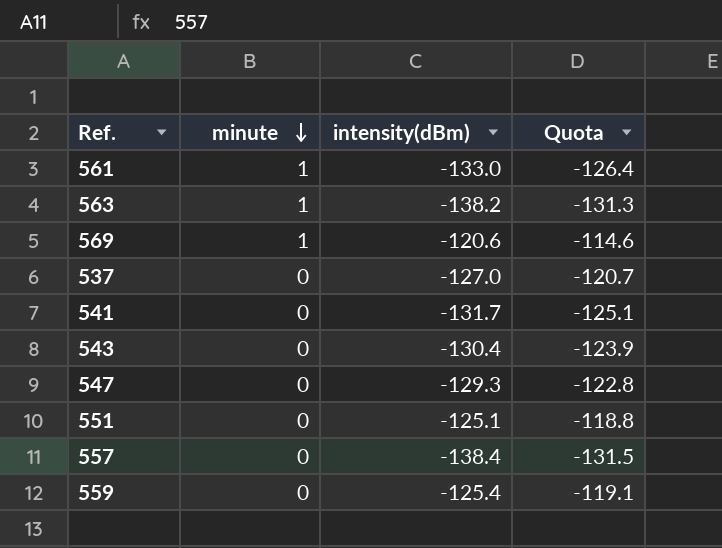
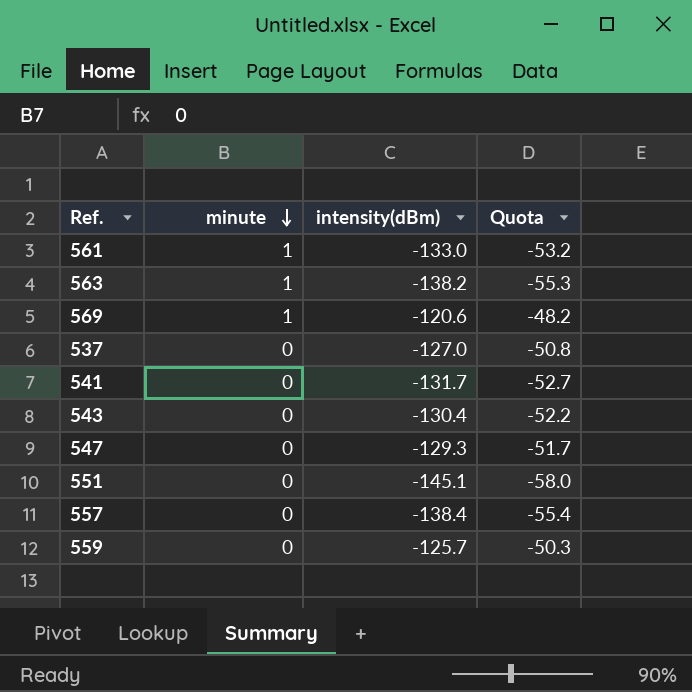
column Quota | formula: [intensity(dBm)] * 0.95 -> [intensity(dBm)] * 0.4
551 | intensity(dBm): -125.1 -> -145.1
559 | intensity(dBm): -125.4 -> -125.7

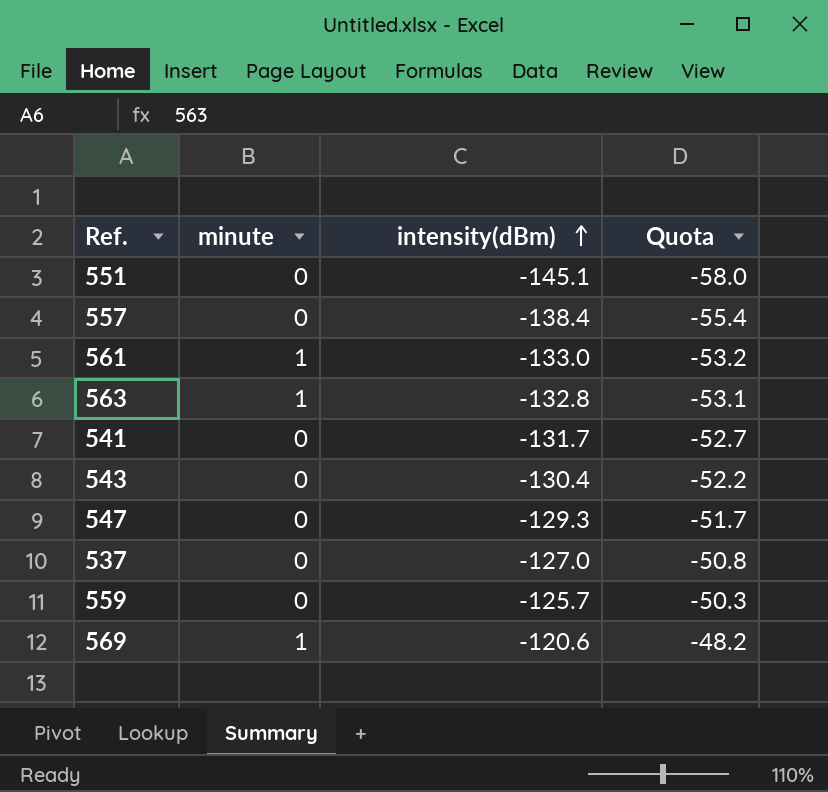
row order: minute descending -> intensity(dBm) ascending
563 | intensity(dBm): -138.2 -> -132.8
563 | Quota: -55.3 -> -53.1

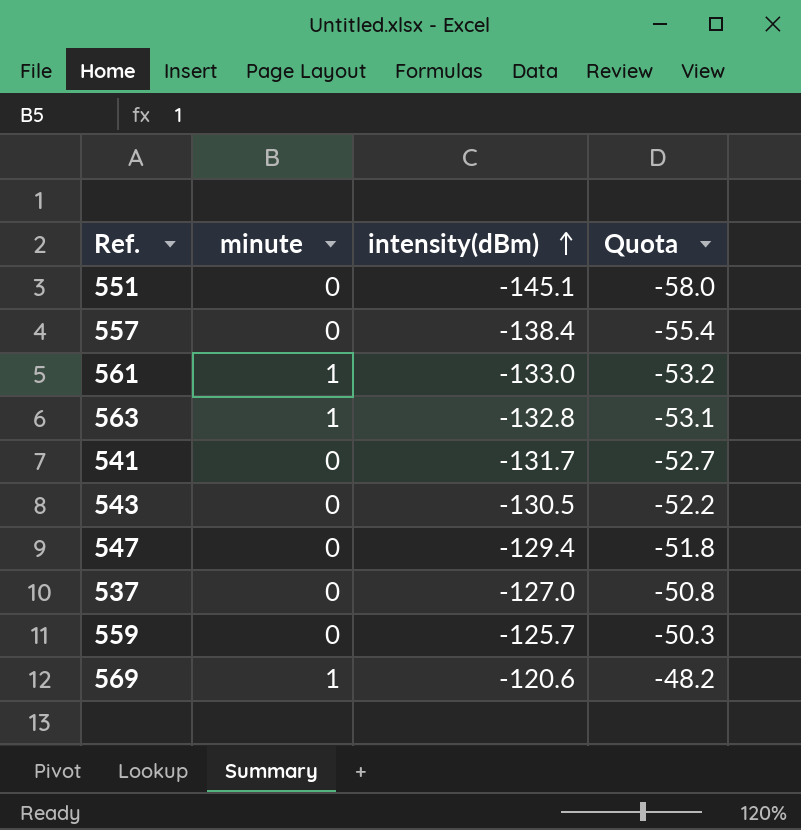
543 | intensity(dBm): -130.4 -> -130.5
547 | intensity(dBm): -129.3 -> -129.4
547 | Quota: -51.7 -> -51.8

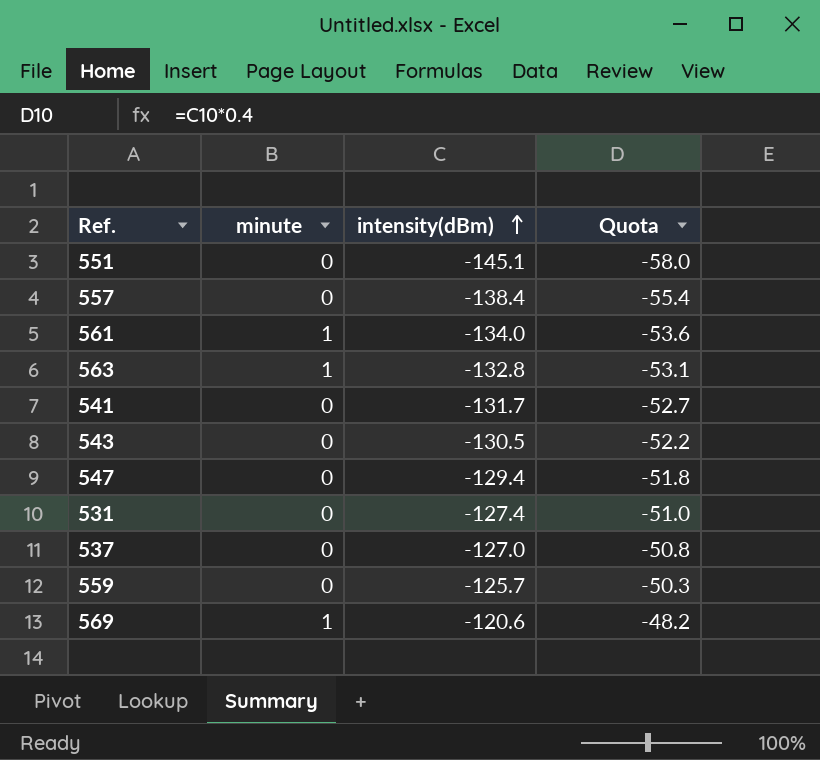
561 | intensity(dBm): -133.0 -> -134.0
561 | Quota: -53.2 -> -53.6
row 531: none -> 0 | -127.4 | -51.0

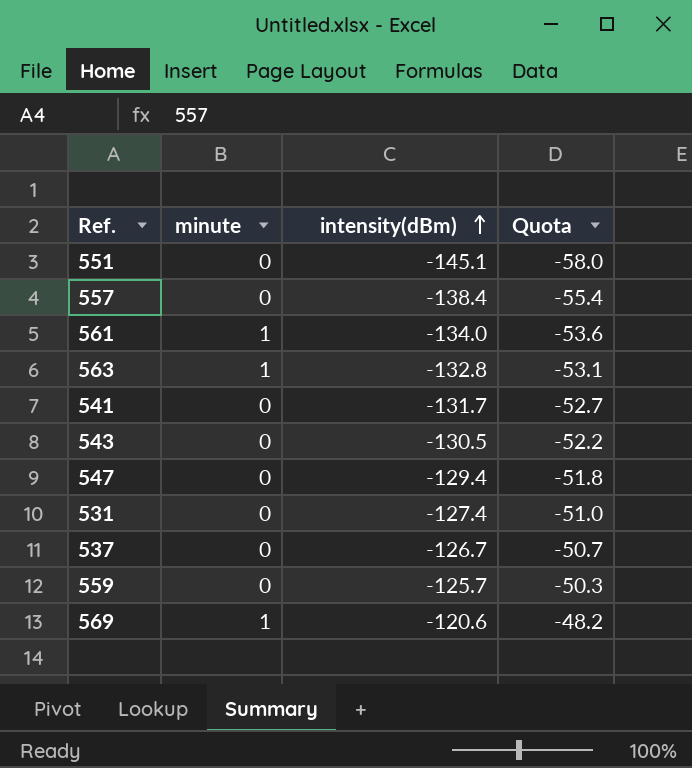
537 | intensity(dBm): -127.0 -> -126.7
537 | Quota: -50.8 -> -50.7

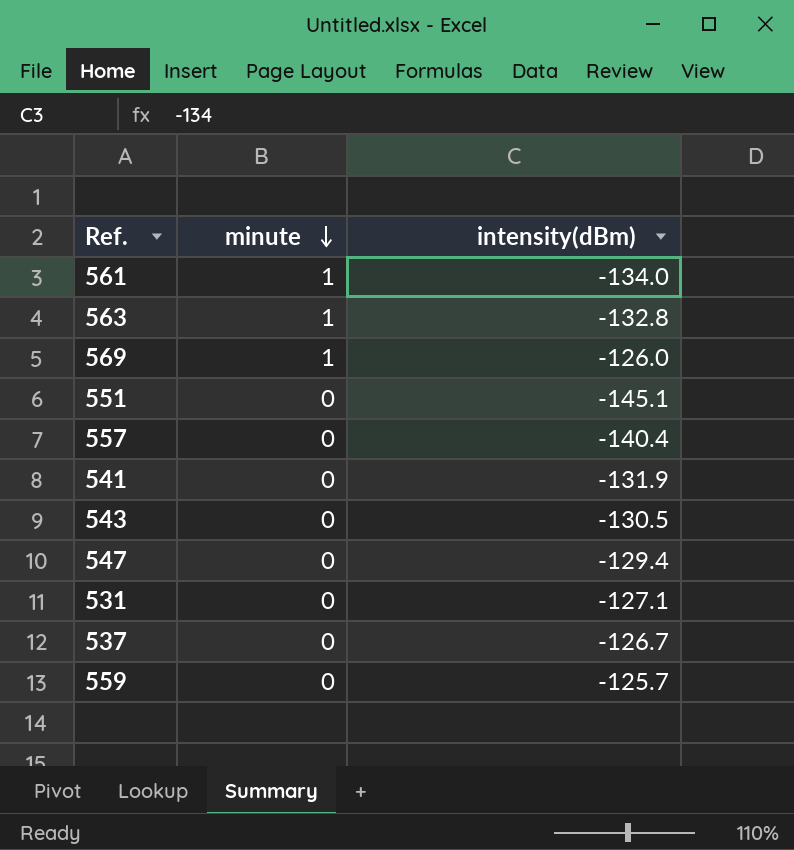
row order: intensity(dBm) ascending -> minute descending
column Quota | formula: [intensity(dBm)] * 0.4 -> none
569 | intensity(dBm): -120.6 -> -126.0
557 | intensity(dBm): -138.4 -> -140.4
541 | intensity(dBm): -131.7 -> -131.9
531 | intensity(dBm): -127.4 -> -127.1

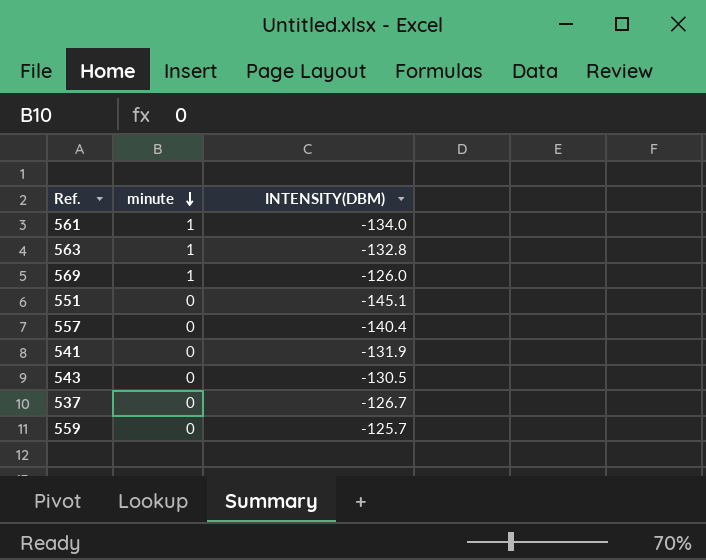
column name: intensity(dBm) -> INTENSITY(DBM)
row 547: 0 | -129.4 -> none
row 531: 0 | -127.1 -> none

